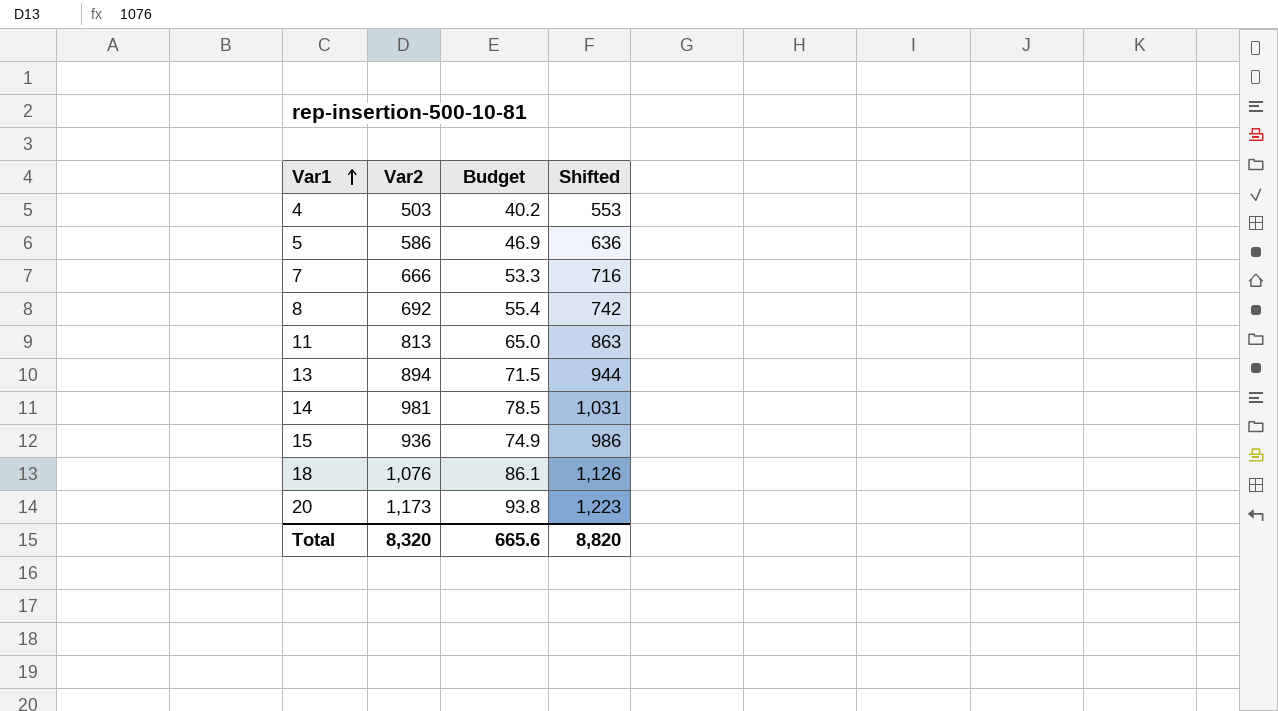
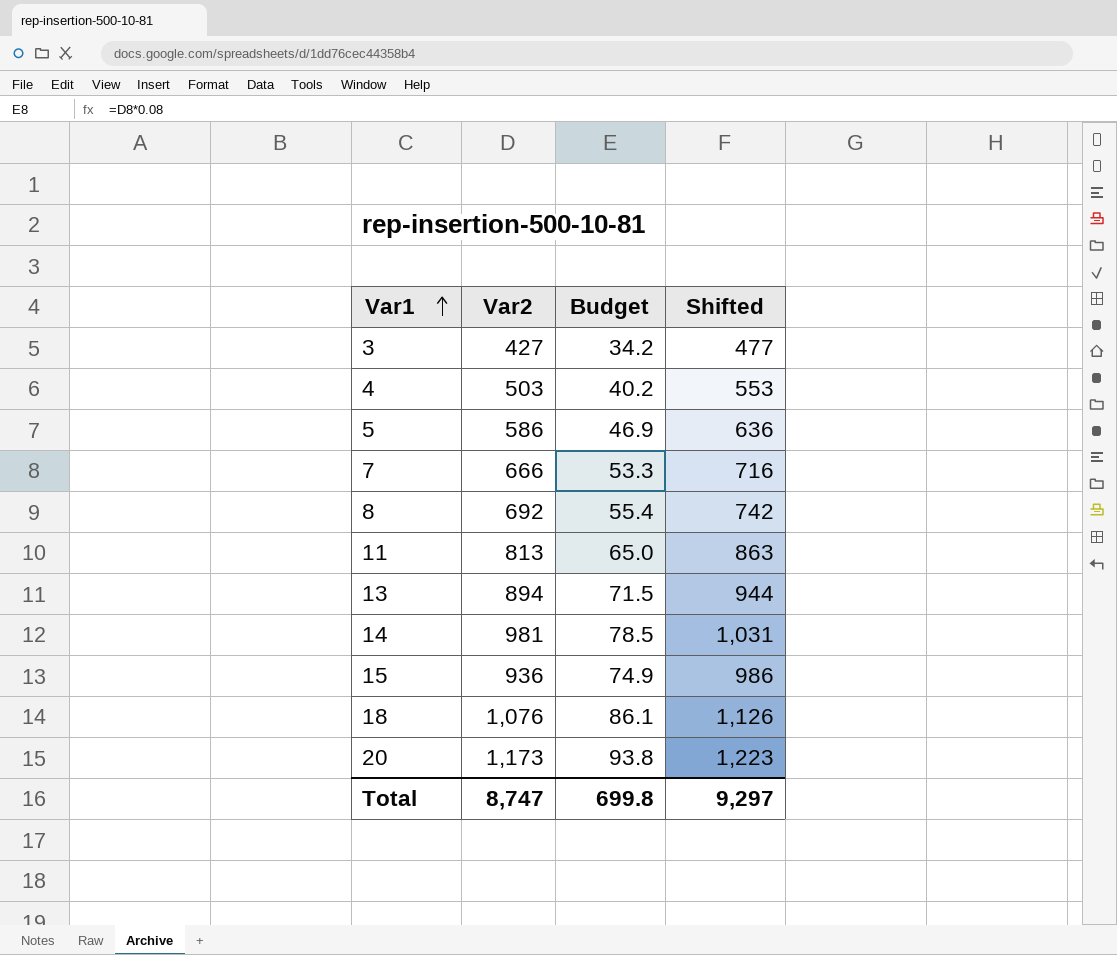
row 3: none -> 427 | 34.2 | 477
Total | Var2: 8,320 -> 8,747
Total | Budget: 665.6 -> 699.8
Total | Shifted: 8,820 -> 9,297

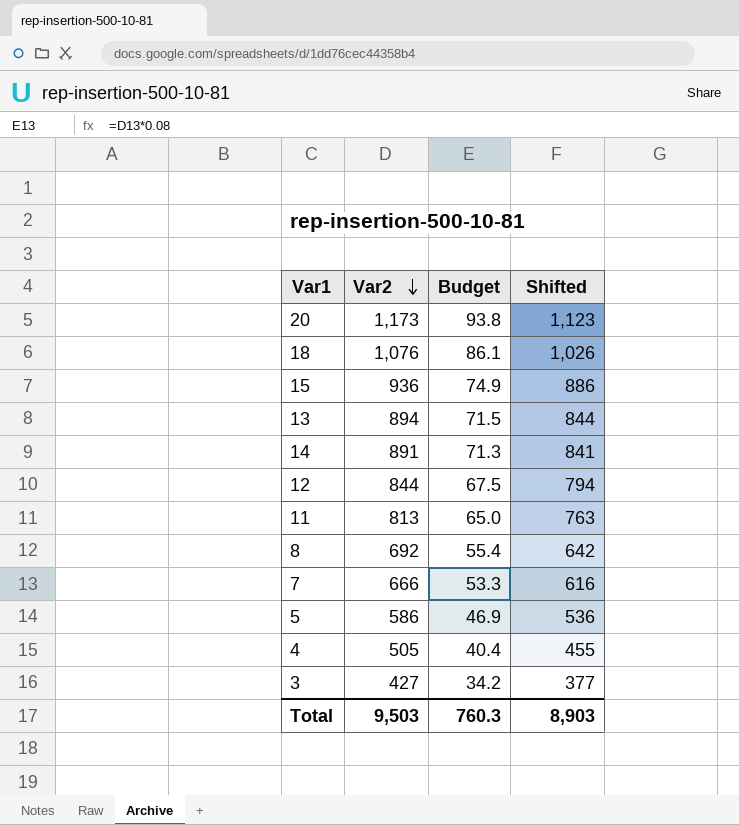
row order: Var1 ascending -> Var2 descending
column Shifted | formula: [Var2] + 50 -> [Var2] - 50
14 | Var2: 981 -> 891
14 | Budget: 78.5 -> 71.3
row 12: none -> 844 | 67.5 | 794
4 | Var2: 503 -> 505
4 | Budget: 40.2 -> 40.4
Total | Var2: 8,747 -> 9,503
Total | Budget: 699.8 -> 760.3
Total | Shifted: 9,297 -> 8,903

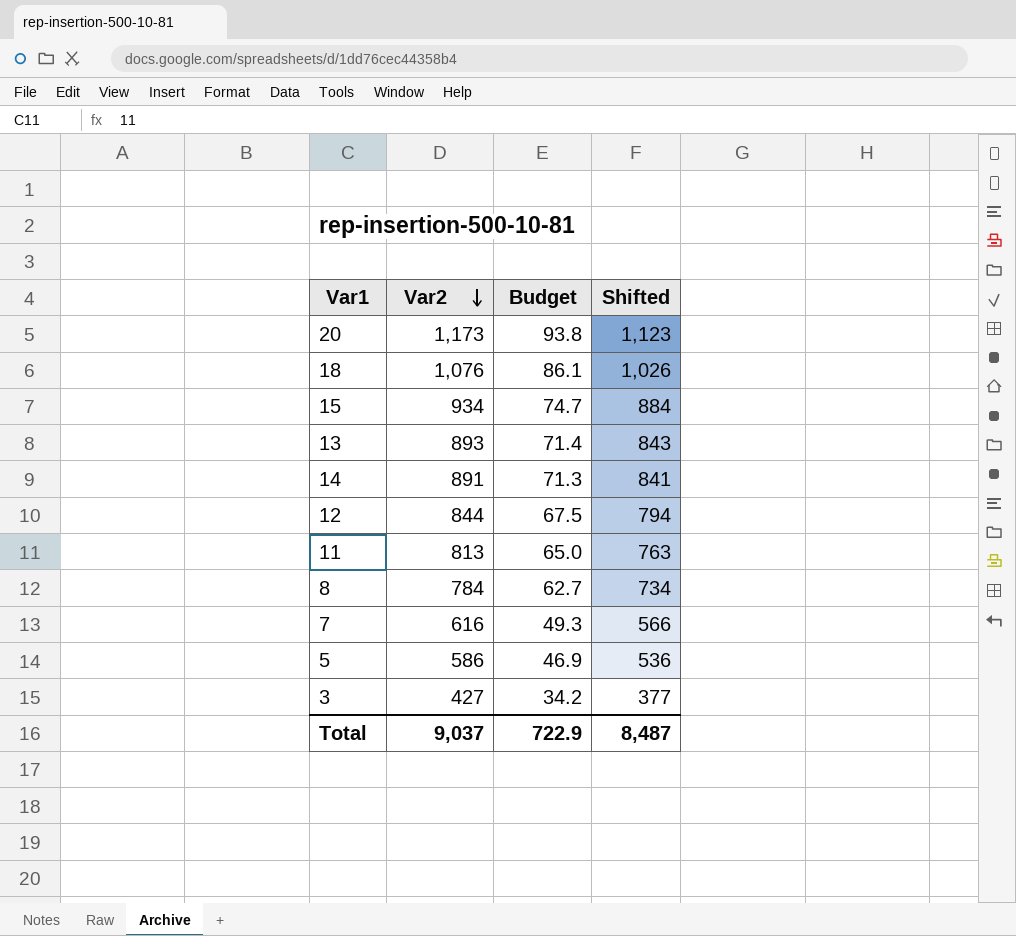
row 4: 505 | 40.4 | 455 -> none
15 | Var2: 936 -> 934
15 | Budget: 74.9 -> 74.7
15 | Shifted: 886 -> 884
13 | Var2: 894 -> 893
13 | Budget: 71.5 -> 71.4
13 | Shifted: 844 -> 843
8 | Var2: 692 -> 784
8 | Budget: 55.4 -> 62.7
8 | Shifted: 642 -> 734
7 | Var2: 666 -> 616
7 | Budget: 53.3 -> 49.3
7 | Shifted: 616 -> 566
Total | Var2: 9,503 -> 9,037
Total | Budget: 760.3 -> 722.9
Total | Shifted: 8,903 -> 8,487

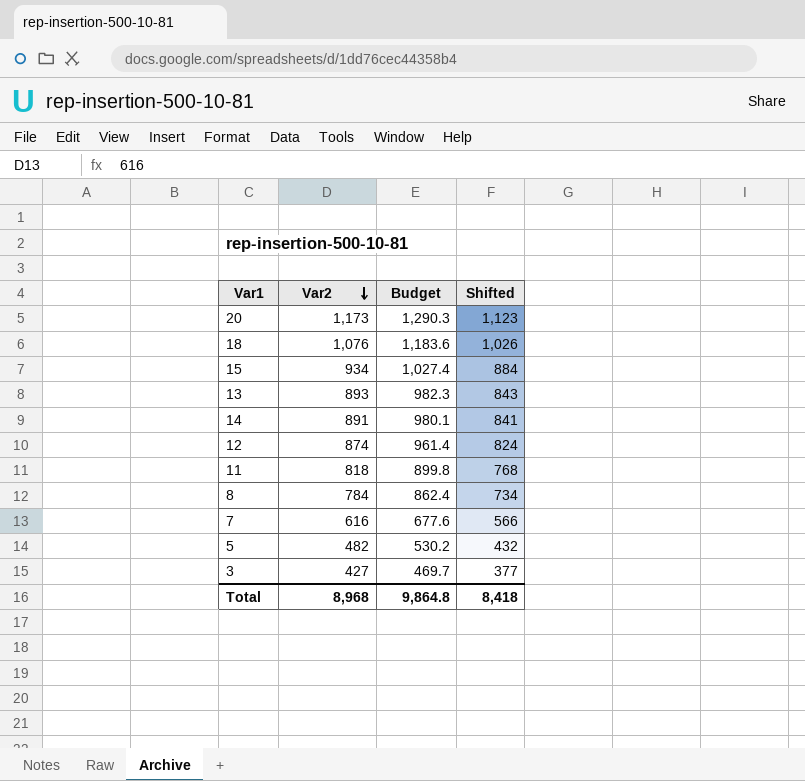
column Budget | formula: [Var2] * 0.08 -> [Var2] * 1.1
12 | Var2: 844 -> 874
12 | Shifted: 794 -> 824
11 | Var2: 813 -> 818
11 | Shifted: 763 -> 768
5 | Var2: 586 -> 482
5 | Shifted: 536 -> 432
Total | Var2: 9,037 -> 8,968
Total | Budget: 722.9 -> 9,864.8
Total | Shifted: 8,487 -> 8,418

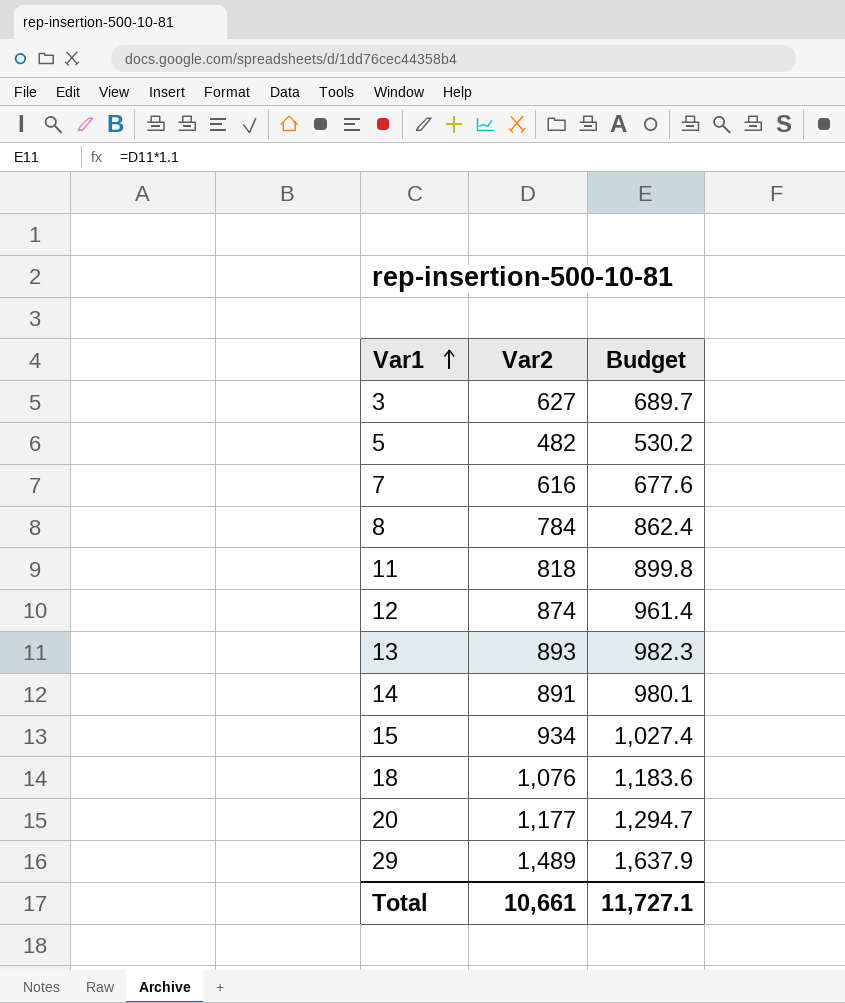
row order: Var2 descending -> Var1 ascending
column Shifted | formula: [Var2] - 50 -> none
3 | Var2: 427 -> 627
3 | Budget: 469.7 -> 689.7
20 | Var2: 1,173 -> 1,177
20 | Budget: 1,290.3 -> 1,294.7
row 29: none -> 1,489 | 1,637.9
Total | Var2: 8,968 -> 10,661
Total | Budget: 9,864.8 -> 11,727.1

